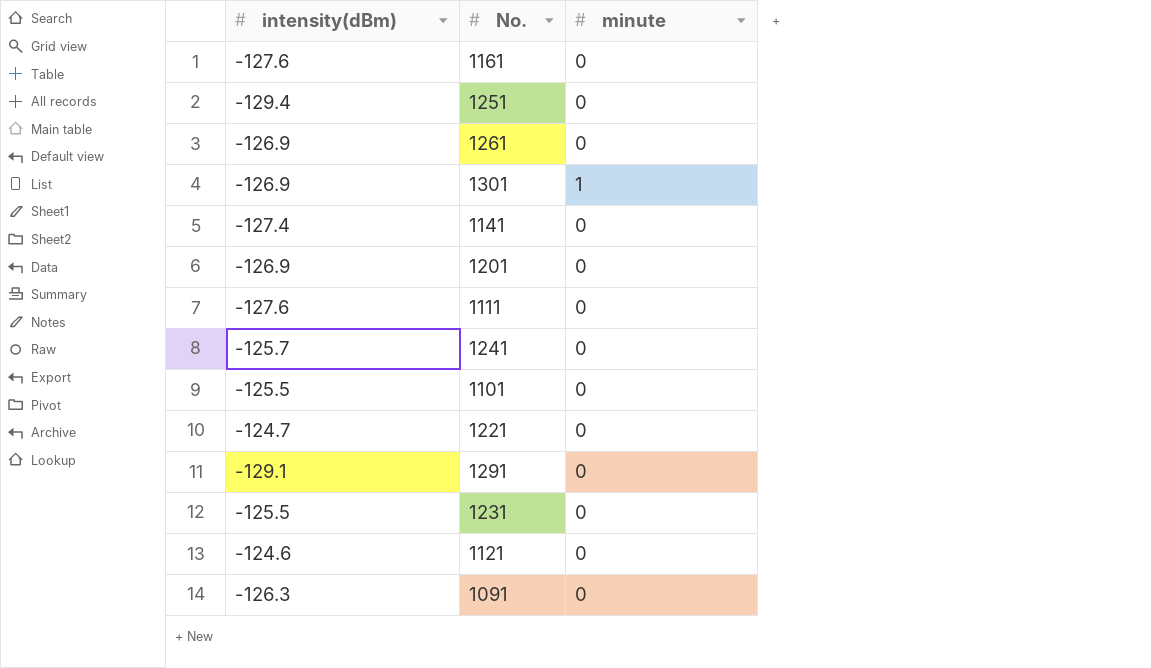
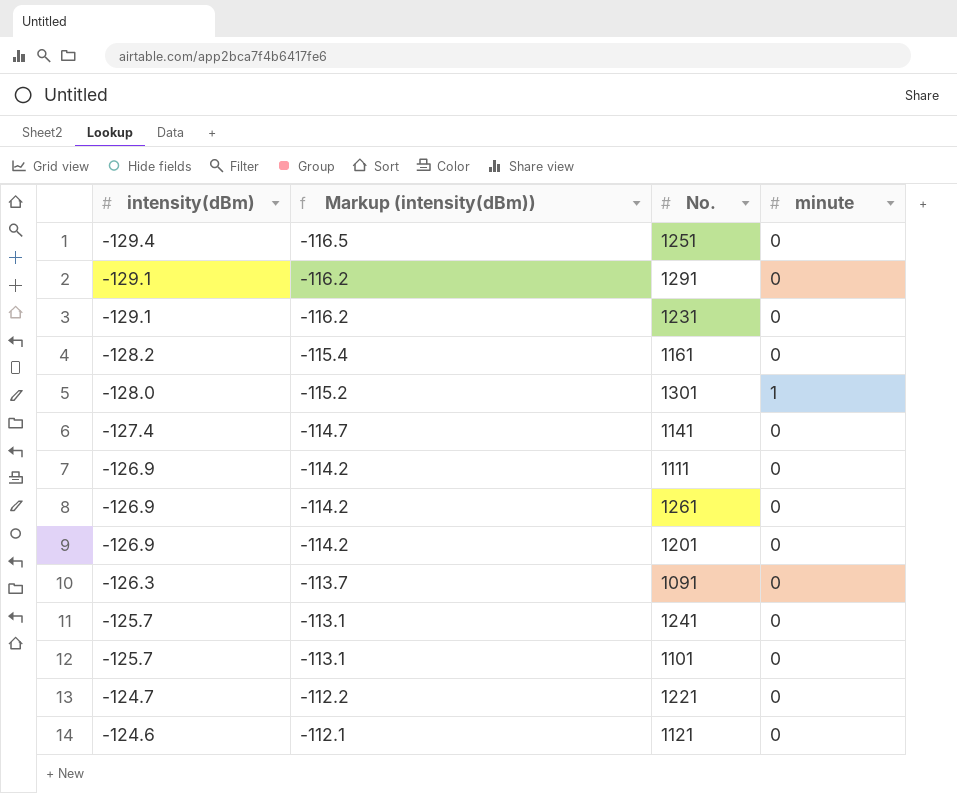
row order: none -> intensity(dBm) ascending
column Markup (intensity(dBm)) | formula: none -> [intensity(dBm)] * 0.9
1231 | intensity(dBm): -125.5 -> -129.1
1161 | intensity(dBm): -127.6 -> -128.2
1301 | intensity(dBm): -126.9 -> -128.0
1111 | intensity(dBm): -127.6 -> -126.9
1101 | intensity(dBm): -125.5 -> -125.7

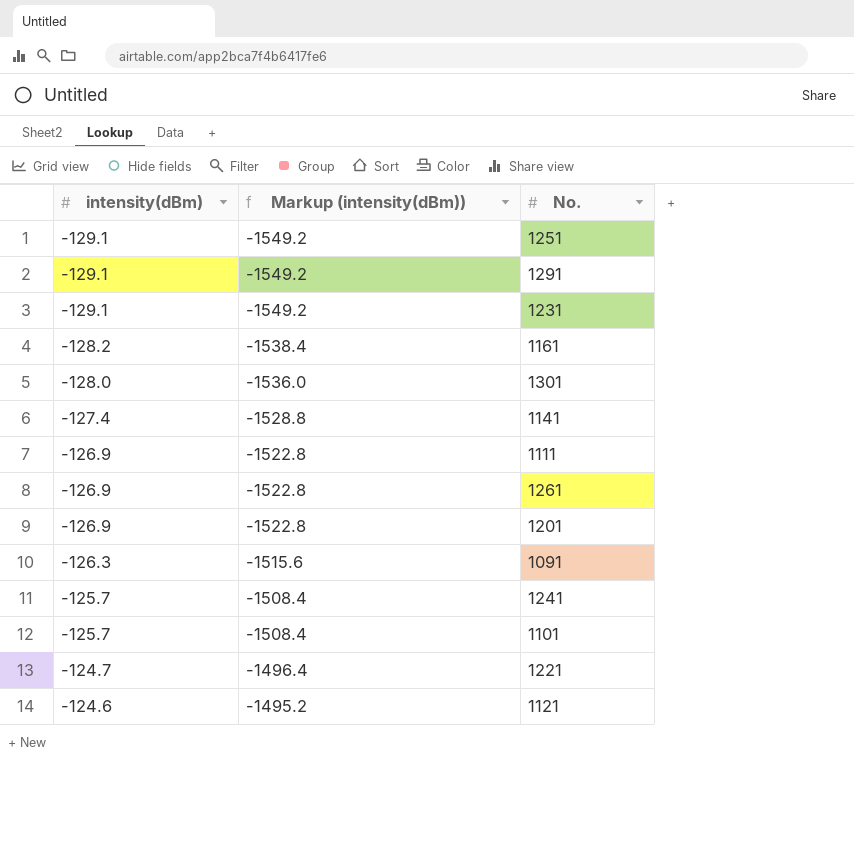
column minute | position: 4 -> none
column Markup (intensity(dBm)) | formula: [intensity(dBm)] * 0.9 -> [intensity(dBm)] * 12
1251 | intensity(dBm): -129.4 -> -129.1

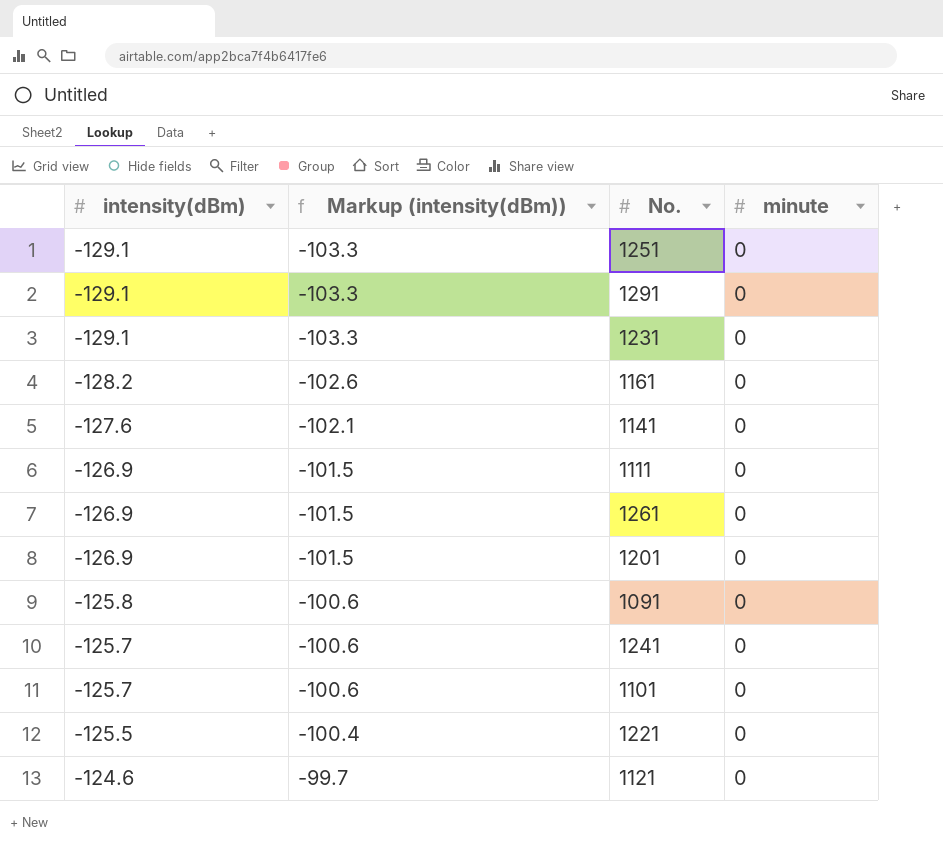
column Markup (intensity(dBm)) | formula: [intensity(dBm)] * 12 -> [intensity(dBm)] * 0.8
column minute | position: none -> 4
row 1301: -128.0 | -1536.0 -> none
1141 | intensity(dBm): -127.4 -> -127.6
1091 | intensity(dBm): -126.3 -> -125.8
1221 | intensity(dBm): -124.7 -> -125.5

